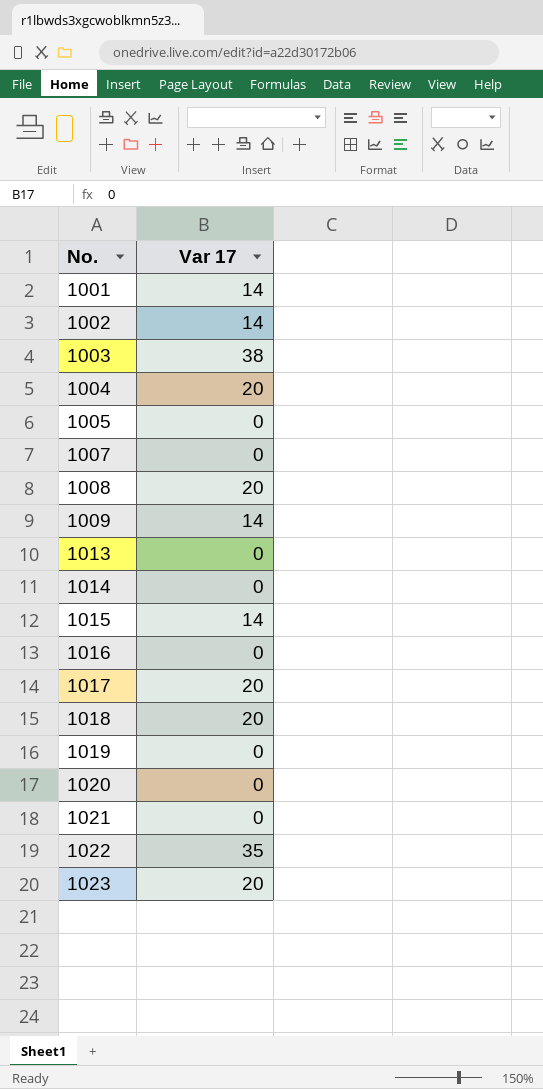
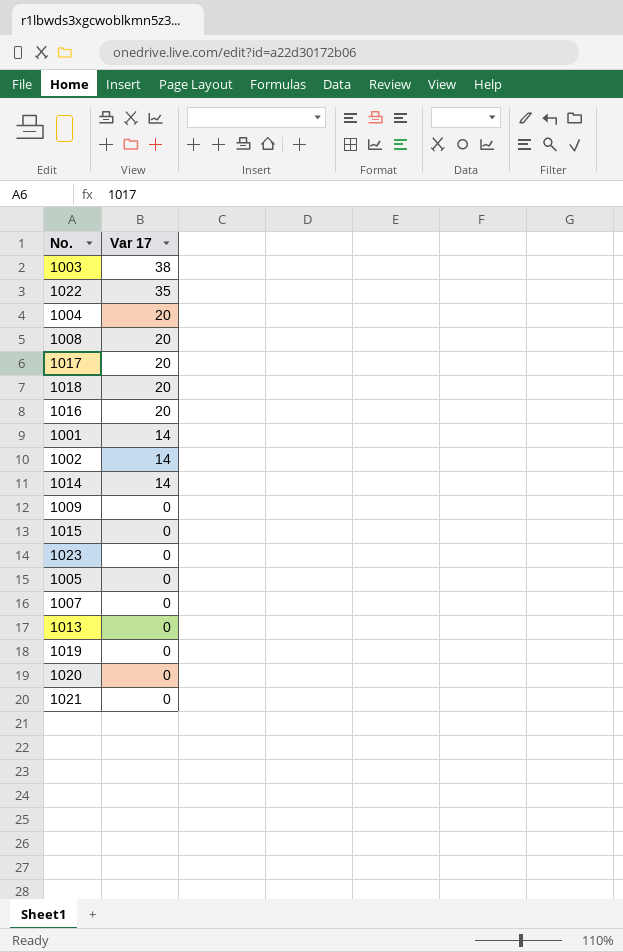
row order: No. ascending -> Var 17 descending
1016 | Var 17: 0 -> 20
1014 | Var 17: 0 -> 14
1009 | Var 17: 14 -> 0
1015 | Var 17: 14 -> 0
1023 | Var 17: 20 -> 0

